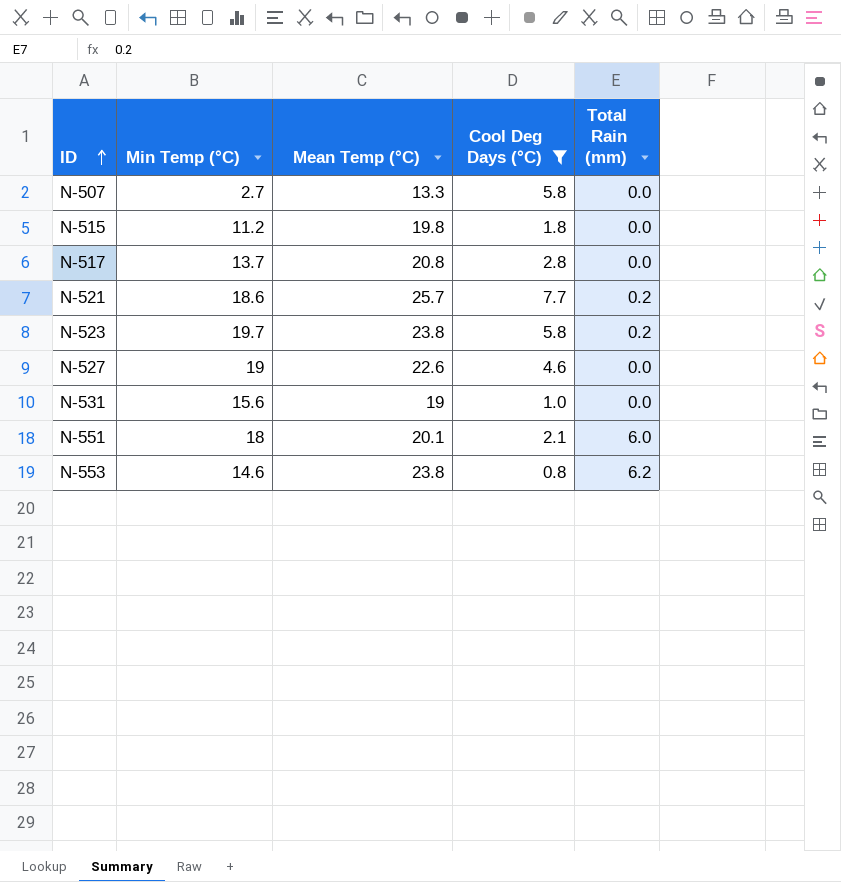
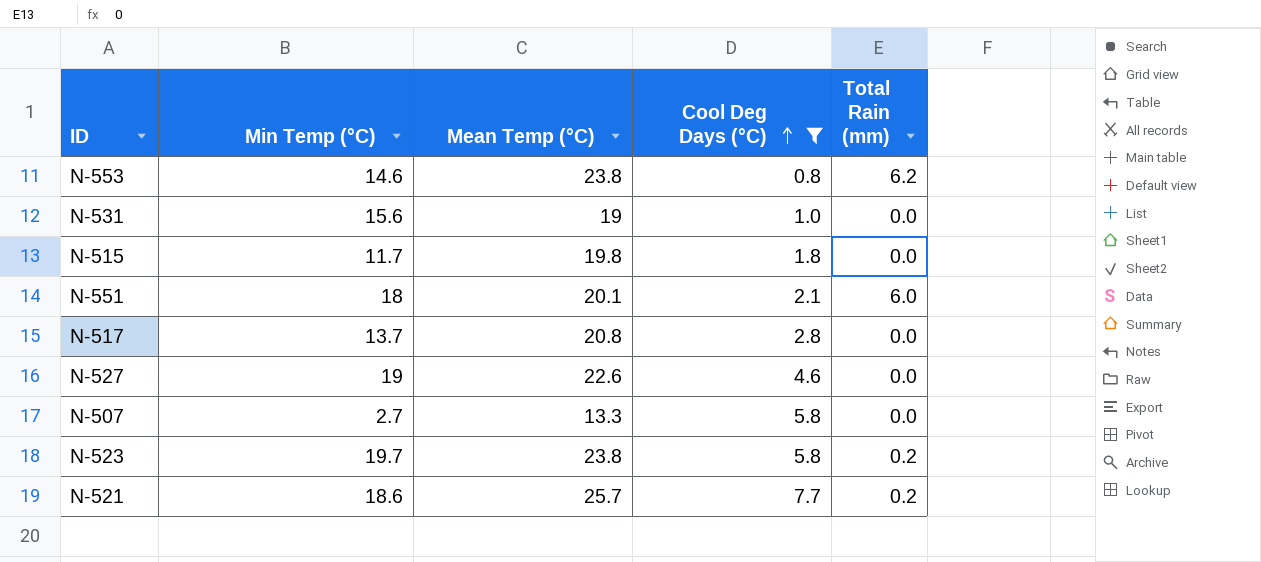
row order: ID ascending -> Cool Deg Days (°C) ascending
N-515 | Min Temp (°C): 11.2 -> 11.7

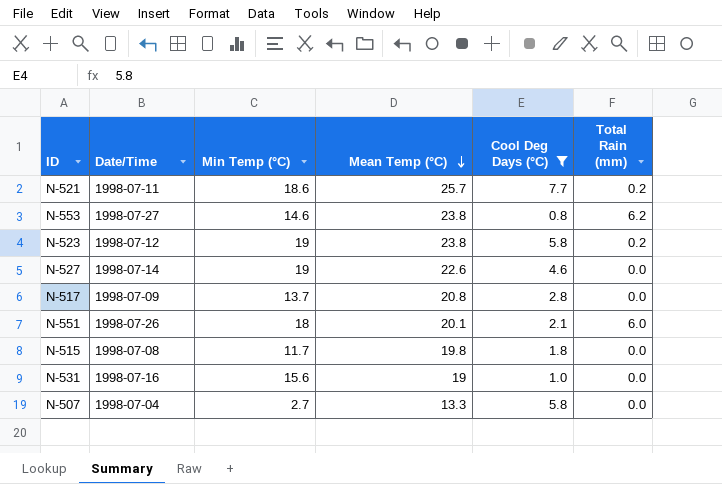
row order: Cool Deg Days (°C) ascending -> Mean Temp (°C) descending
column Date/Time | position: none -> 2
N-523 | Min Temp (°C): 19.7 -> 19

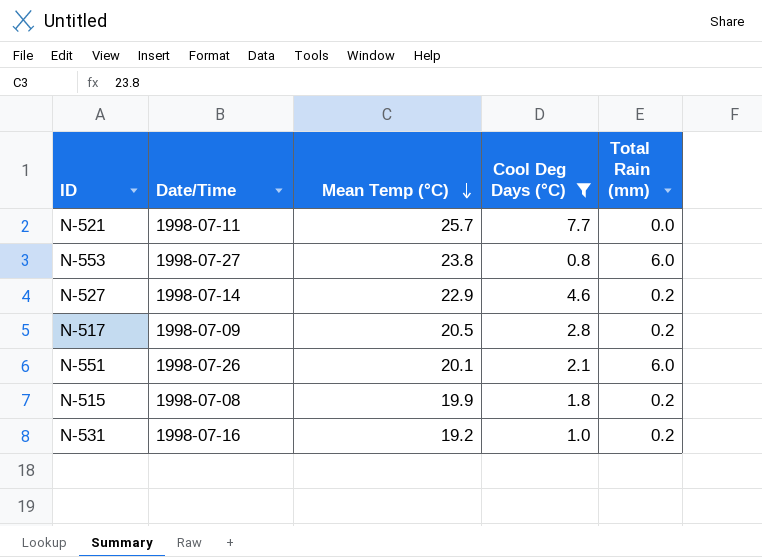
column Min Temp (°C) | position: 3 -> none
row N-523: 1998-07-12 | 19 | 23.8 | 5.8 | 0.2 -> none
row N-507: 1998-07-04 | 2.7 | 13.3 | 5.8 | 0.0 -> none
N-521 | Total Rain (mm): 0.2 -> 0.0
N-553 | Total Rain (mm): 6.2 -> 6.0
N-527 | Mean Temp (°C): 22.6 -> 22.9
N-527 | Total Rain (mm): 0.0 -> 0.2
N-517 | Mean Temp (°C): 20.8 -> 20.5
N-517 | Total Rain (mm): 0.0 -> 0.2
N-515 | Mean Temp (°C): 19.8 -> 19.9
N-515 | Total Rain (mm): 0.0 -> 0.2
N-531 | Mean Temp (°C): 19 -> 19.2
N-531 | Total Rain (mm): 0.0 -> 0.2

